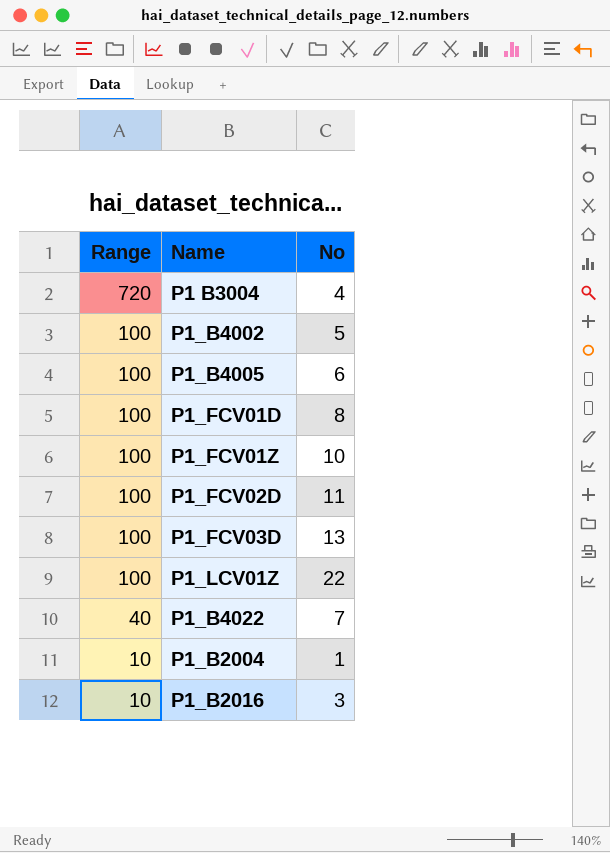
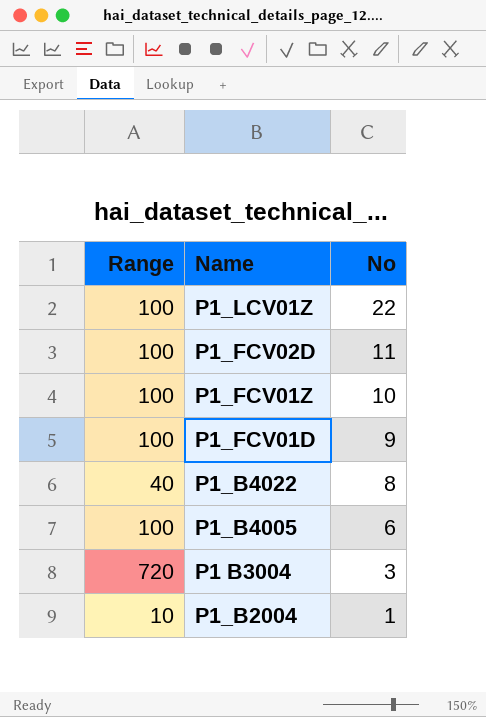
row order: Range descending -> No descending
row P1_B4002: 100 | 5 -> none
row P1_FCV03D: 100 | 13 -> none
row P1_B2016: 10 | 3 -> none
P1_FCV01D | No: 8 -> 9
P1_B4022 | No: 7 -> 8
P1 B3004 | No: 4 -> 3

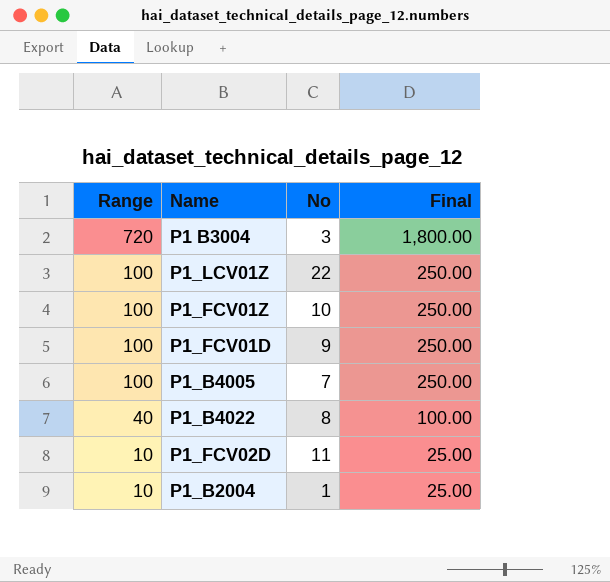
row order: No descending -> Range descending
column Final | formula: none -> [Range] * 2.5
P1_B4005 | No: 6 -> 7
P1_FCV02D | Range: 100 -> 10

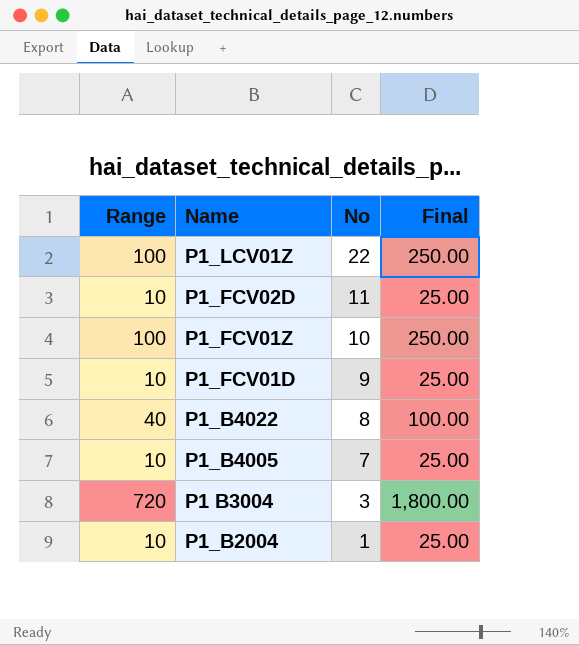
row order: Range descending -> No descending
P1_FCV01D | Range: 100 -> 10
P1_FCV01D | Final: 250.00 -> 25.00
P1_B4005 | Range: 100 -> 10
P1_B4005 | Final: 250.00 -> 25.00

